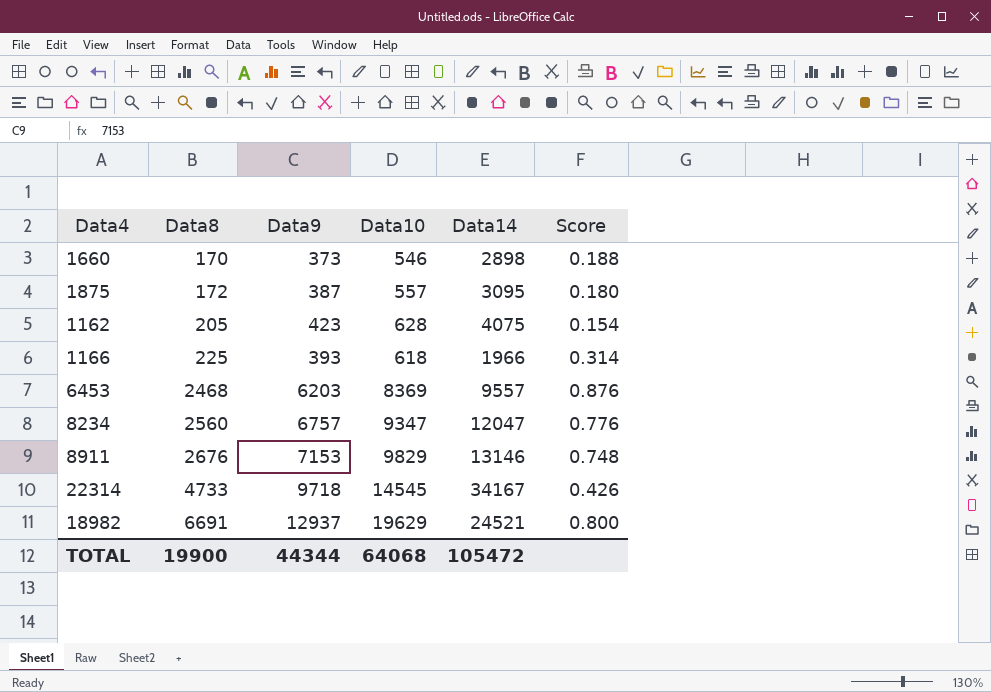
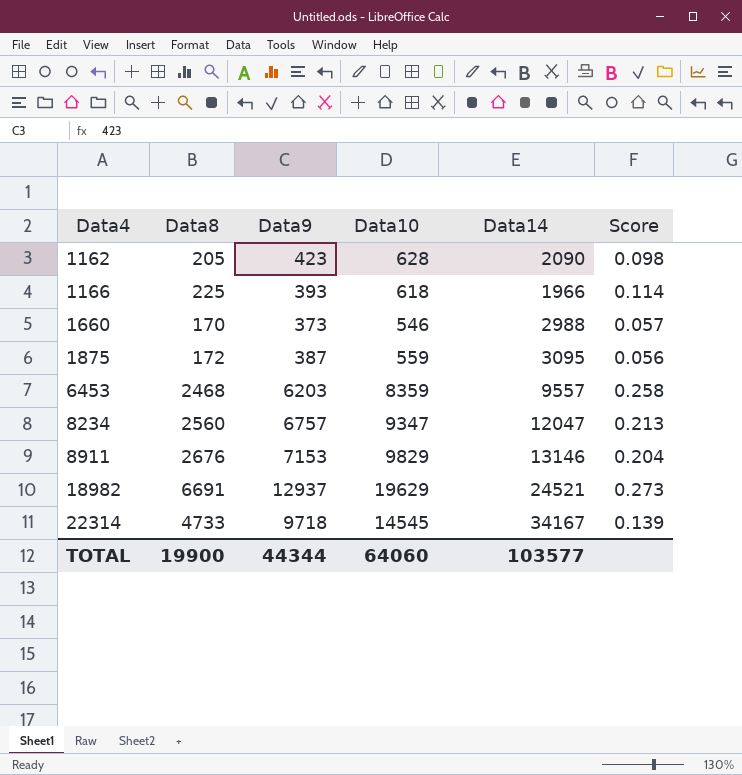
row order: Data8 ascending -> Data4 ascending
column Score | formula: [Data10] / [Data14] -> [Data8] / [Data14]
1162 | Data14: 4075 -> 2090
1660 | Data14: 2898 -> 2988
1875 | Data10: 557 -> 559
6453 | Data10: 8369 -> 8359
TOTAL | Data10: 64068 -> 64060
TOTAL | Data14: 105472 -> 103577

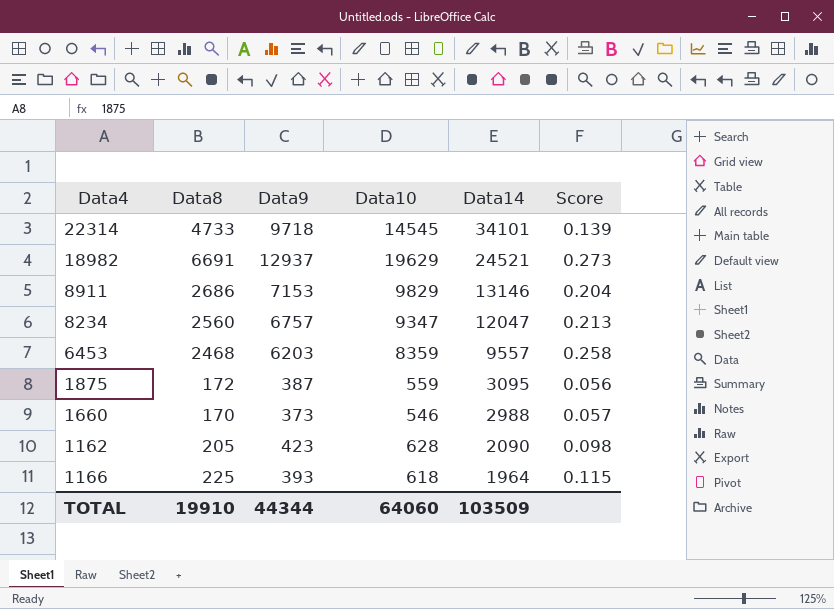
row order: Data4 ascending -> Data14 descending
22314 | Data14: 34167 -> 34101
8911 | Data8: 2676 -> 2686
1166 | Data14: 1966 -> 1964
1166 | Score: 0.114 -> 0.115
TOTAL | Data8: 19900 -> 19910
TOTAL | Data14: 103577 -> 103509

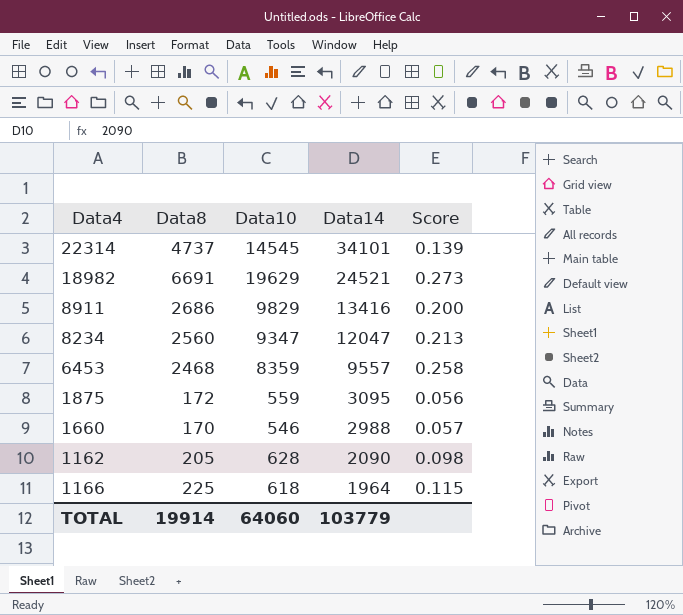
column Data9 | position: 3 -> none
22314 | Data8: 4733 -> 4737
8911 | Data14: 13146 -> 13416
8911 | Score: 0.204 -> 0.200
TOTAL | Data8: 19910 -> 19914
TOTAL | Data14: 103509 -> 103779

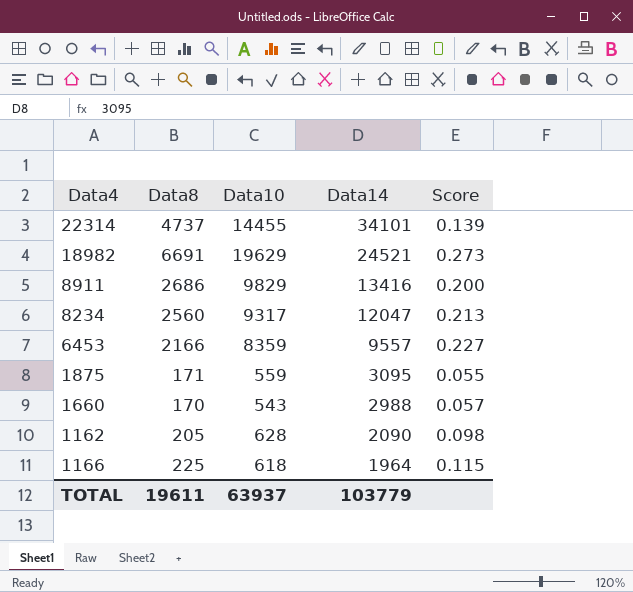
22314 | Data10: 14545 -> 14455
8234 | Data10: 9347 -> 9317
6453 | Data8: 2468 -> 2166
6453 | Score: 0.258 -> 0.227
1875 | Data8: 172 -> 171
1875 | Score: 0.056 -> 0.055
1660 | Data10: 546 -> 543
TOTAL | Data8: 19914 -> 19611
TOTAL | Data10: 64060 -> 63937

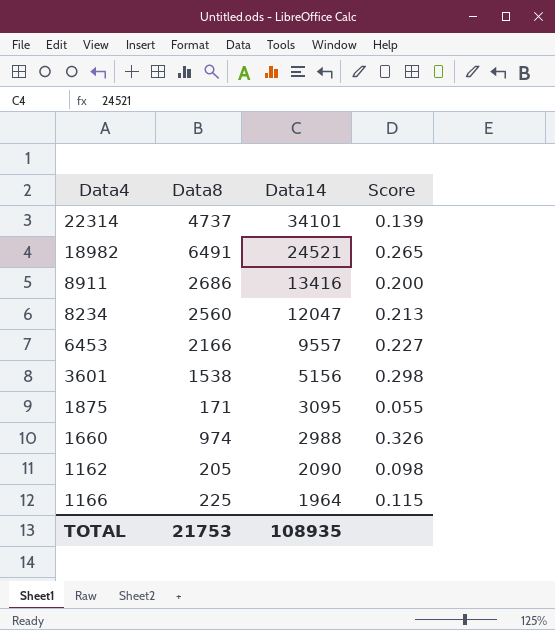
column Data10 | position: 3 -> none
18982 | Data8: 6691 -> 6491
18982 | Score: 0.273 -> 0.265
row 3601: none -> 1538 | 5156 | 0.298
1660 | Data8: 170 -> 974
1660 | Score: 0.057 -> 0.326
TOTAL | Data8: 19611 -> 21753
TOTAL | Data14: 103779 -> 108935

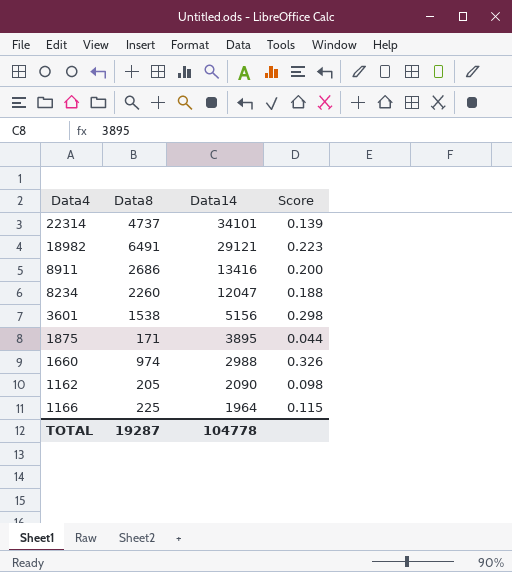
row 6453: 2166 | 9557 | 0.227 -> none
18982 | Data14: 24521 -> 29121
18982 | Score: 0.265 -> 0.223
8234 | Data8: 2560 -> 2260
8234 | Score: 0.213 -> 0.188
1875 | Data14: 3095 -> 3895
1875 | Score: 0.055 -> 0.044
TOTAL | Data8: 21753 -> 19287
TOTAL | Data14: 108935 -> 104778

